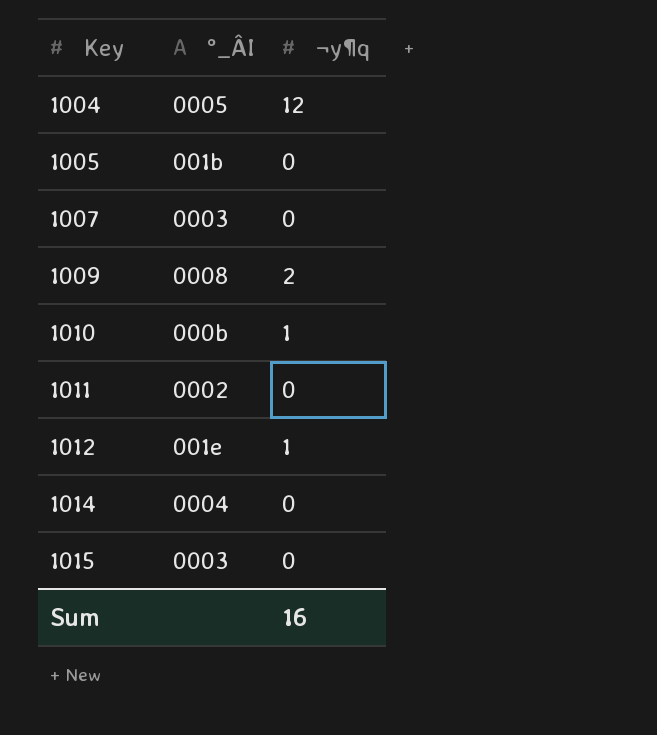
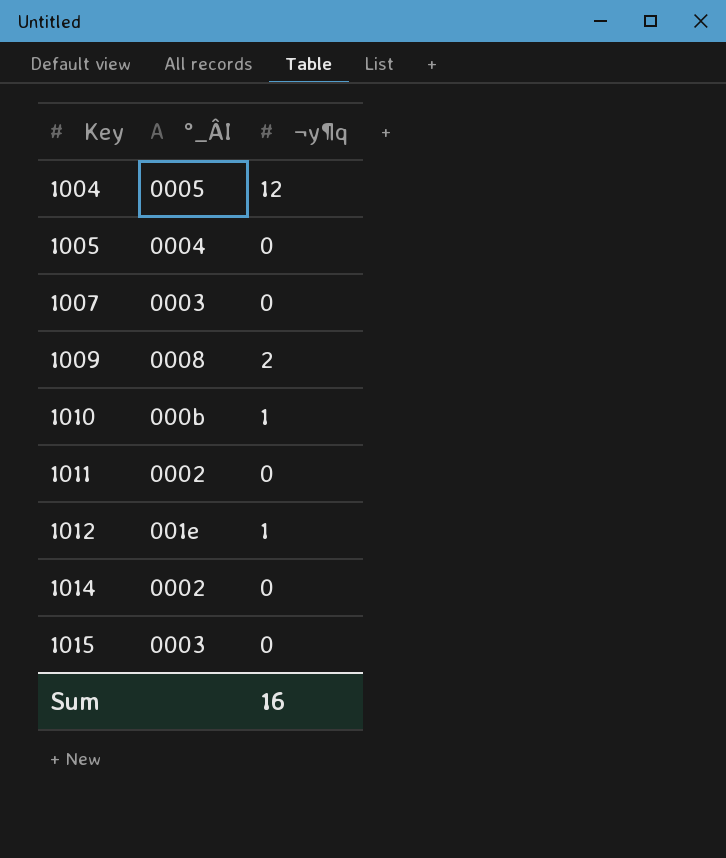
1005 | °_ÂI: 001b -> 0004
1014 | °_ÂI: 0004 -> 0002

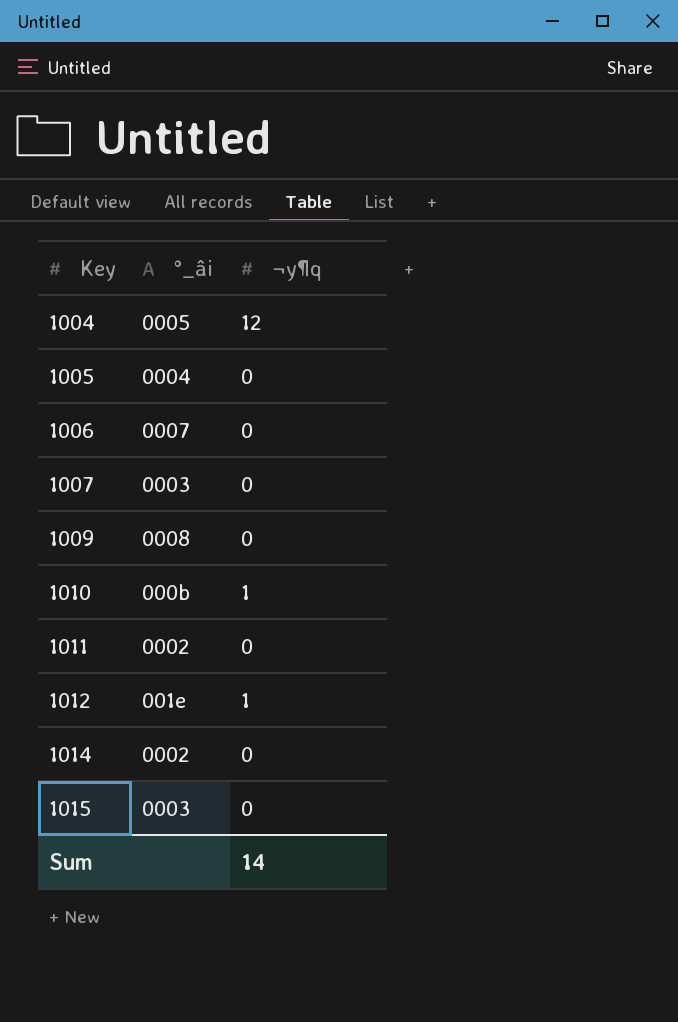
column name: °_ÂI -> °_âi
row 1006: none -> 0007 | 0
1009 | ¬y¶q: 2 -> 0
Sum | ¬y¶q: 16 -> 14

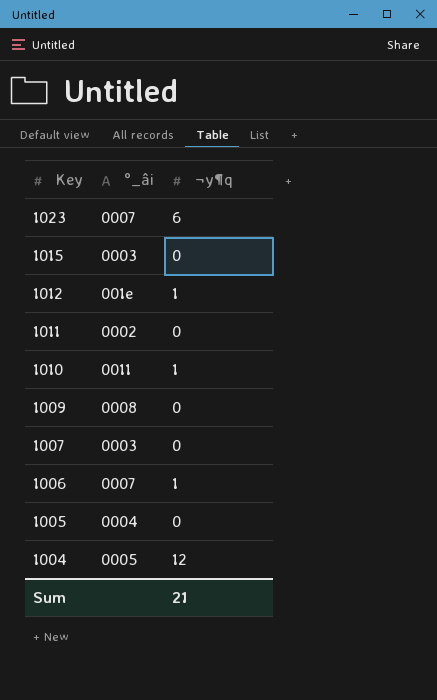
row order: Key ascending -> Key descending
row 1014: 0002 | 0 -> none
row 1023: none -> 0007 | 6
1010 | °_âi: 000b -> 0011
1006 | ¬y¶q: 0 -> 1
Sum | ¬y¶q: 14 -> 21

